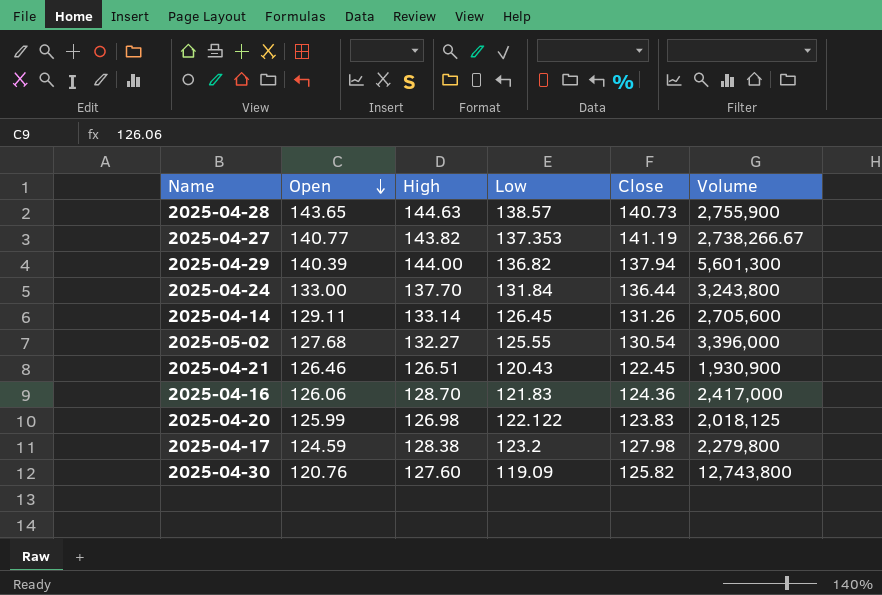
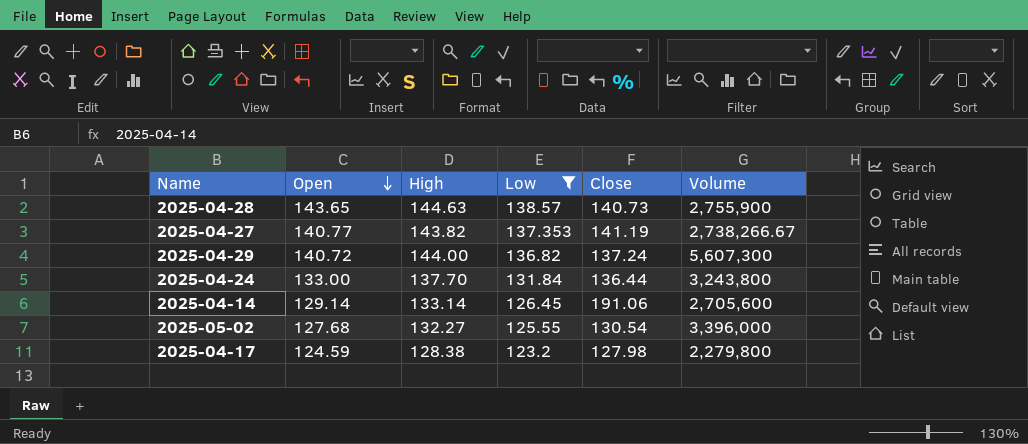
filter: none -> Low >= 123.2
2025-04-29 | Open: 140.39 -> 140.72
2025-04-29 | Close: 137.94 -> 137.24
2025-04-29 | Volume: 5,601,300 -> 5,607,300
2025-04-14 | Open: 129.11 -> 129.14
2025-04-14 | Close: 131.26 -> 191.06

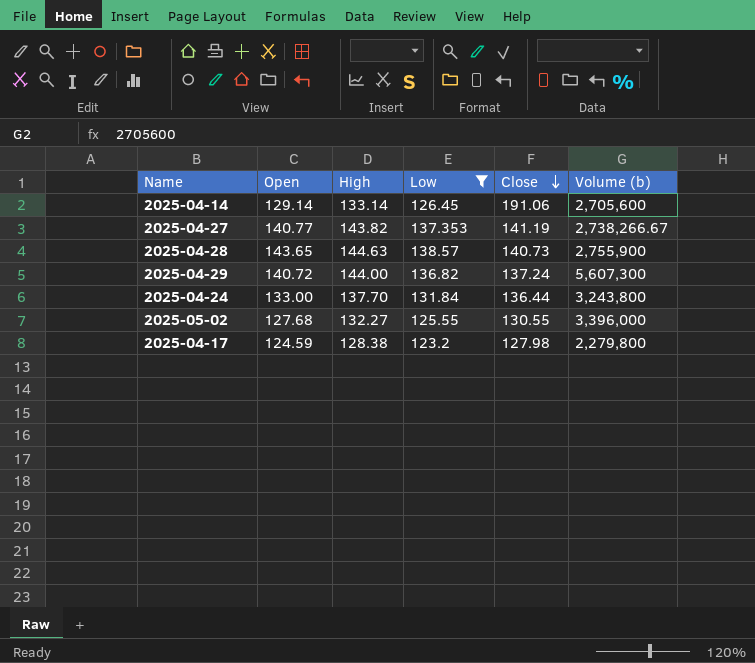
row order: Open descending -> Close descending
column name: Volume -> Volume (b)
2025-05-02 | Close: 130.54 -> 130.55

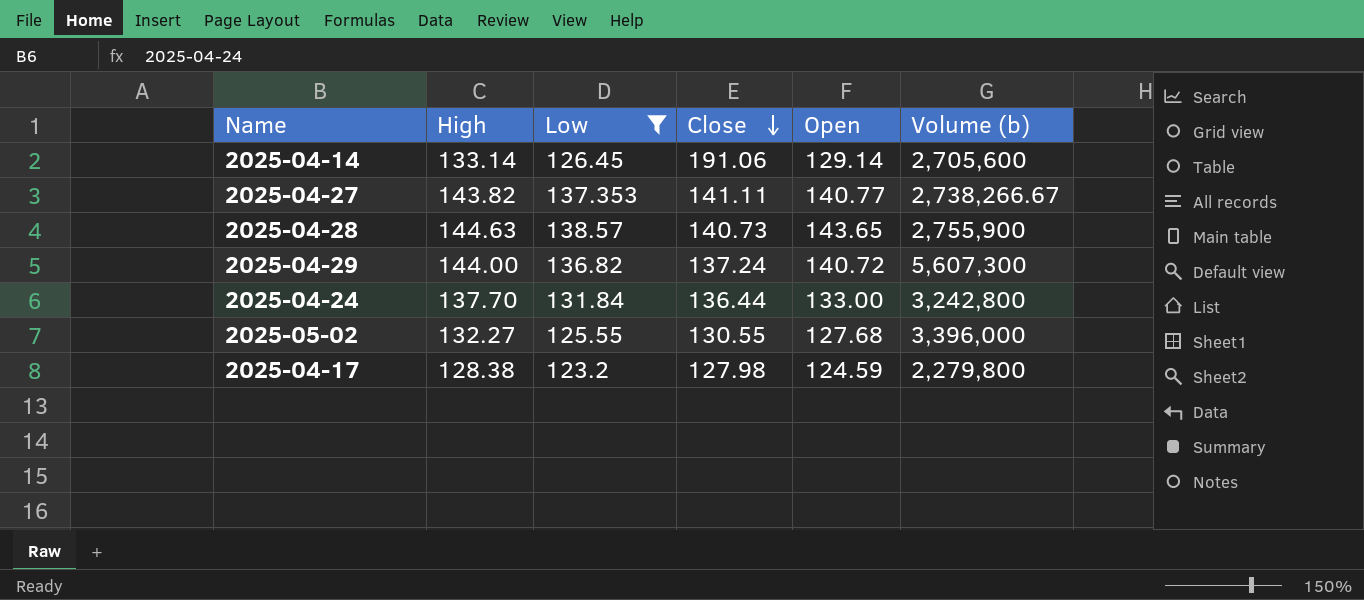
column Open | position: 2 -> 5
2025-04-27 | Close: 141.19 -> 141.11
2025-04-24 | Volume (b): 3,243,800 -> 3,242,800

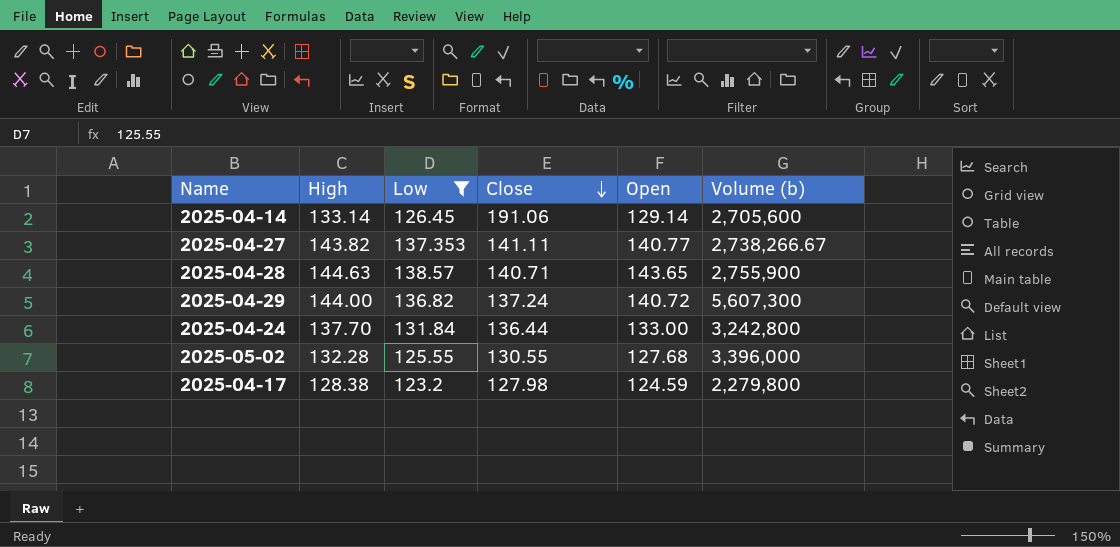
2025-04-28 | Close: 140.73 -> 140.71
2025-05-02 | High: 132.27 -> 132.28

